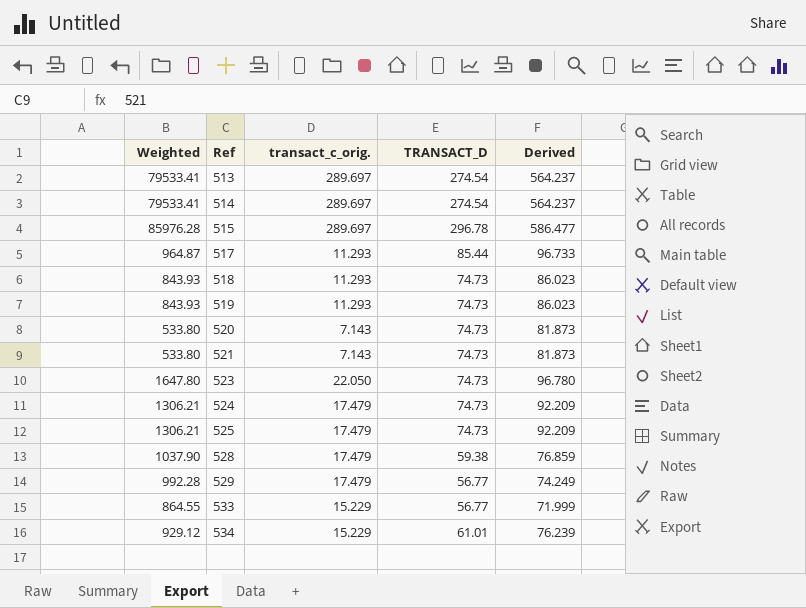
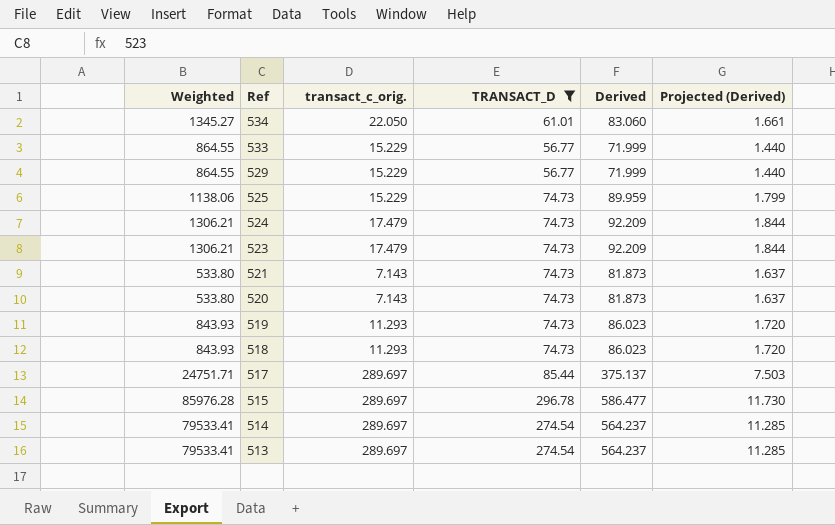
filter: none -> TRANSACT_D != 59.38
row order: Ref ascending -> Ref descending
column Projected (Derived) | formula: none -> [Derived] * 0.02
534 | Weighted: 929.12 -> 1345.27
534 | transact_c_orig.: 15.229 -> 22.050
534 | Derived: 76.239 -> 83.060
529 | Weighted: 992.28 -> 864.55
529 | transact_c_orig.: 17.479 -> 15.229
529 | Derived: 74.249 -> 71.999
525 | Weighted: 1306.21 -> 1138.06
525 | transact_c_orig.: 17.479 -> 15.229
525 | Derived: 92.209 -> 89.959
523 | Weighted: 1647.80 -> 1306.21
523 | transact_c_orig.: 22.050 -> 17.479
523 | Derived: 96.780 -> 92.209
517 | Weighted: 964.87 -> 24751.71
517 | transact_c_orig.: 11.293 -> 289.697
517 | Derived: 96.733 -> 375.137

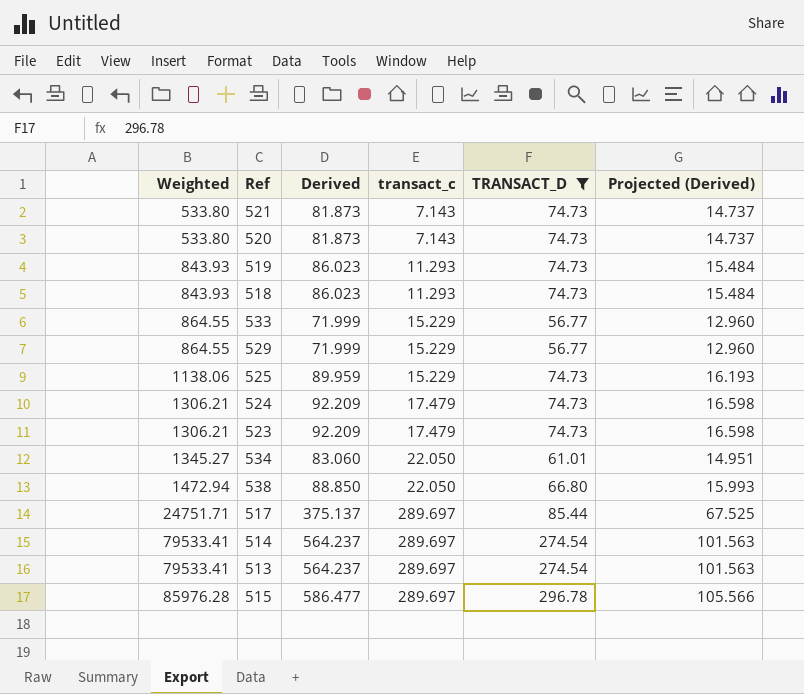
row order: Ref descending -> Weighted ascending
column Derived | position: 5 -> 3
column name: transact_c_orig. -> transact_c
column Projected (Derived) | formula: [Derived] * 0.02 -> [Derived] * 0.18
row 538: none -> 1472.94 | 88.850 | 22.050 | 66.80 | 15.993

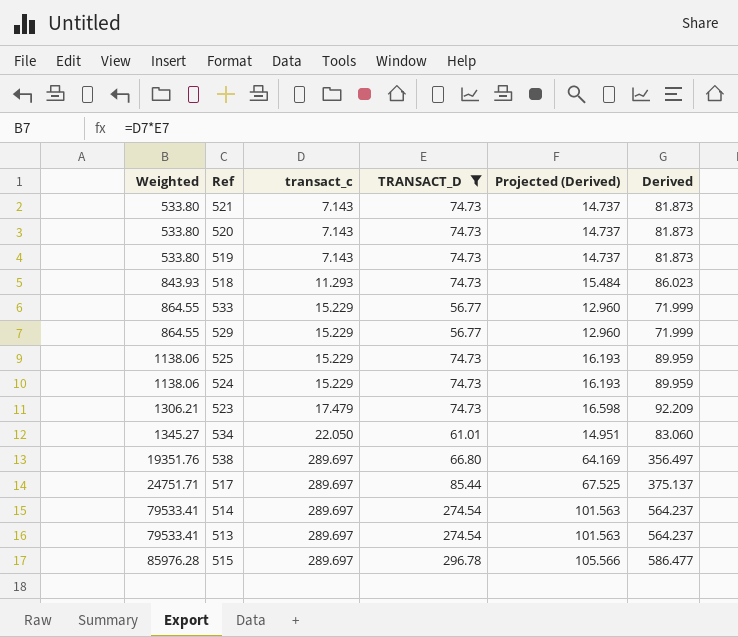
column Derived | position: 3 -> 6
519 | Weighted: 843.93 -> 533.80
519 | transact_c: 11.293 -> 7.143
519 | Projected (Derived): 15.484 -> 14.737
519 | Derived: 86.023 -> 81.873
524 | Weighted: 1306.21 -> 1138.06
524 | transact_c: 17.479 -> 15.229
524 | Projected (Derived): 16.598 -> 16.193
524 | Derived: 92.209 -> 89.959
538 | Weighted: 1472.94 -> 19351.76
538 | transact_c: 22.050 -> 289.697
538 | Projected (Derived): 15.993 -> 64.169
538 | Derived: 88.850 -> 356.497

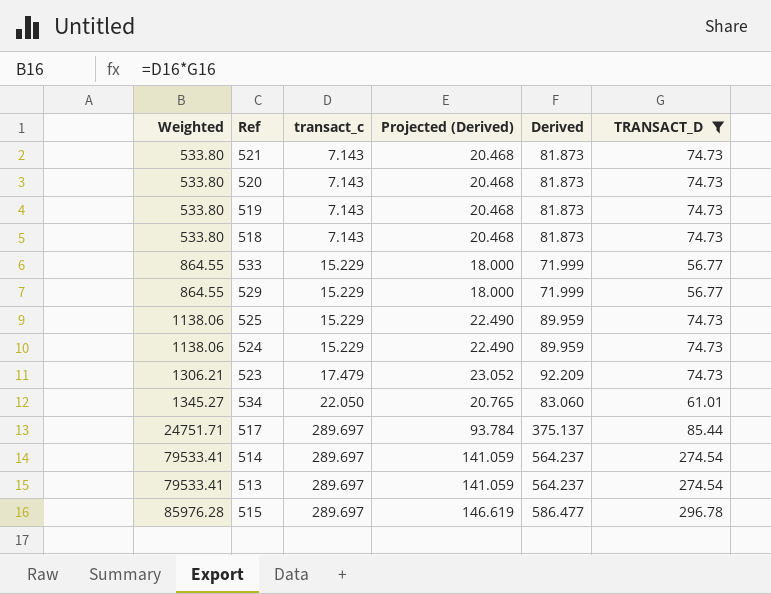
column Projected (Derived) | formula: [Derived] * 0.18 -> [Derived] * 0.25
column TRANSACT_D | position: 4 -> 6
row 538: 19351.76 | 289.697 | 66.80 | 64.169 | 356.497 -> none
518 | Weighted: 843.93 -> 533.80
518 | transact_c: 11.293 -> 7.143
518 | Derived: 86.023 -> 81.873

